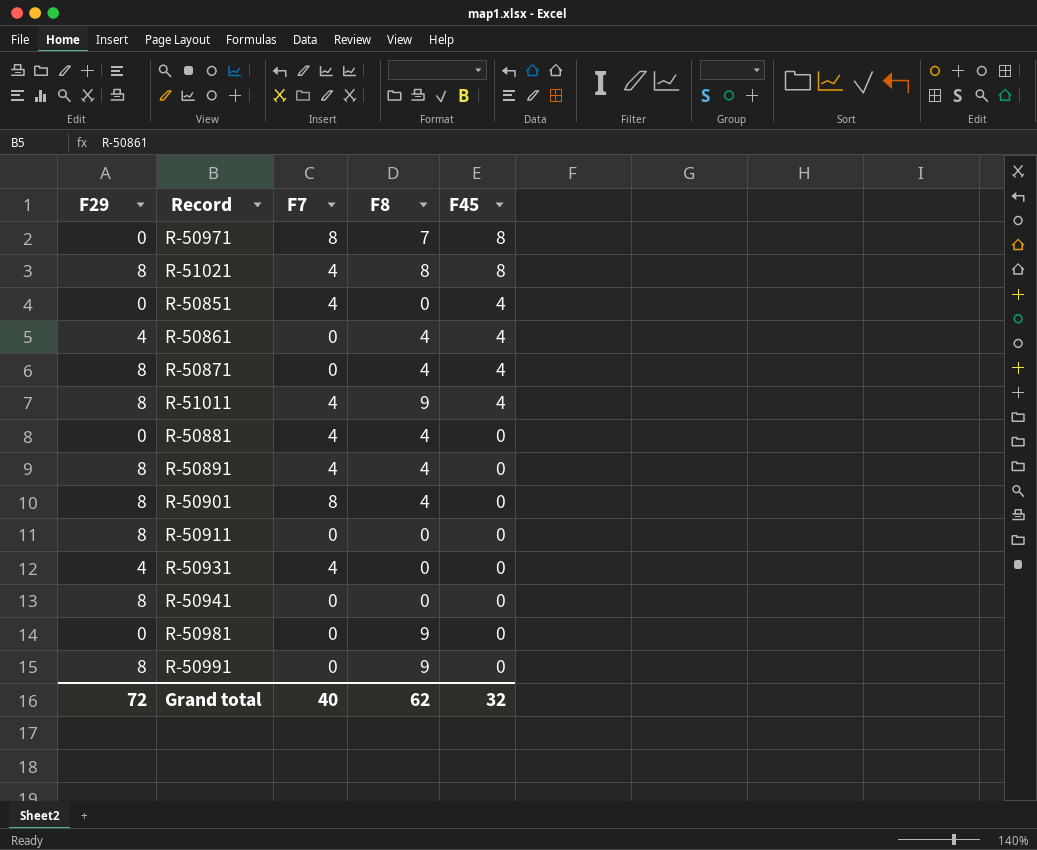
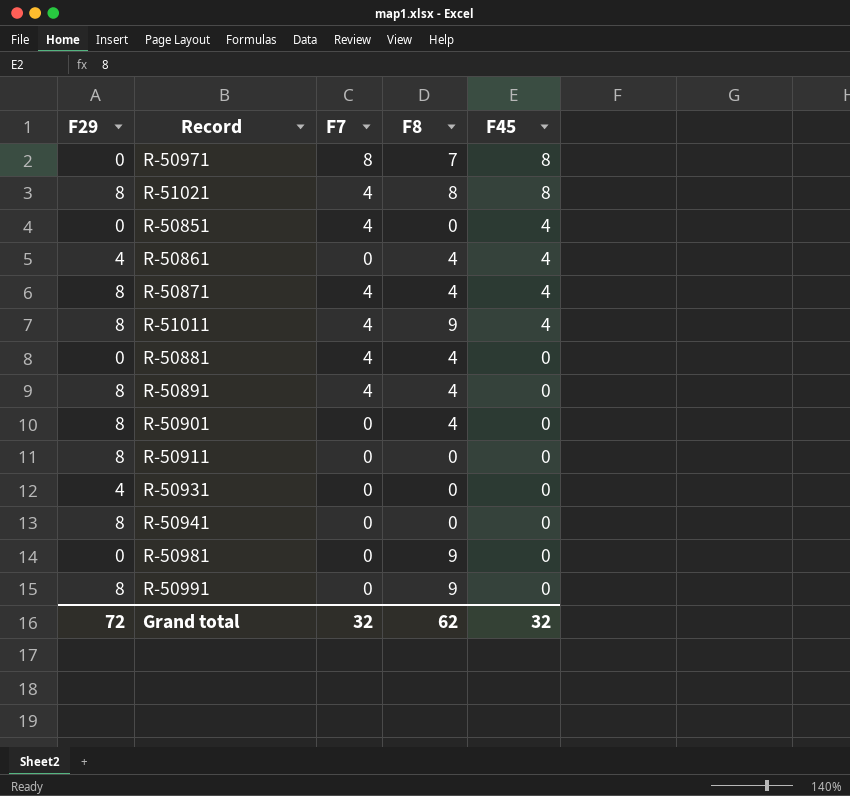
R-50871 | F7: 0 -> 4
R-50901 | F7: 8 -> 0
R-50931 | F7: 4 -> 0
Grand total | F7: 40 -> 32

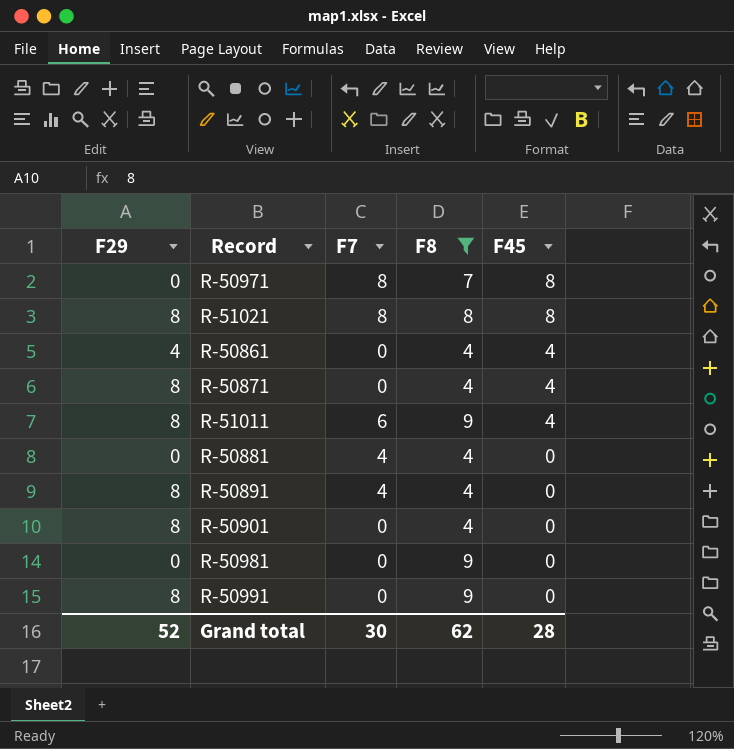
filter: none -> F8 != 0
R-51021 | F7: 4 -> 8
R-50871 | F7: 4 -> 0
R-51011 | F7: 4 -> 6
Grand total | F29: 72 -> 52
Grand total | F7: 32 -> 30
Grand total | F45: 32 -> 28

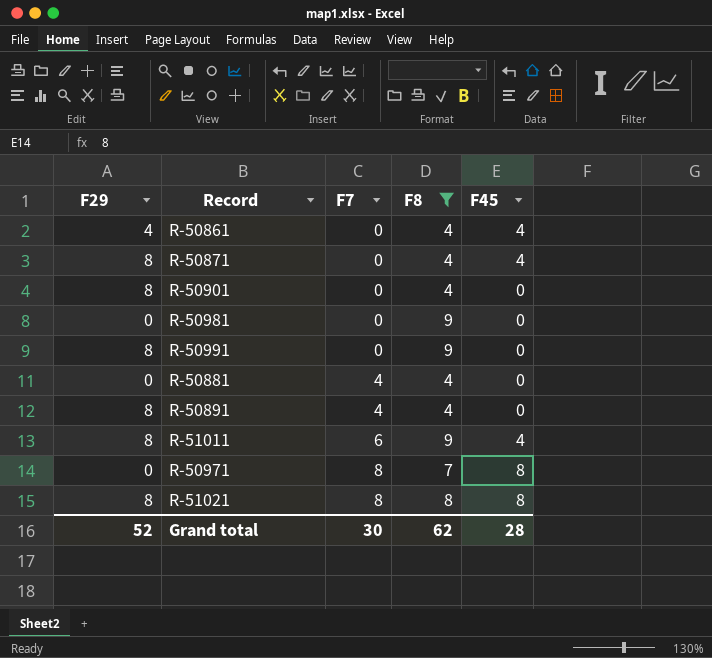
row order: F45 descending -> F7 ascending

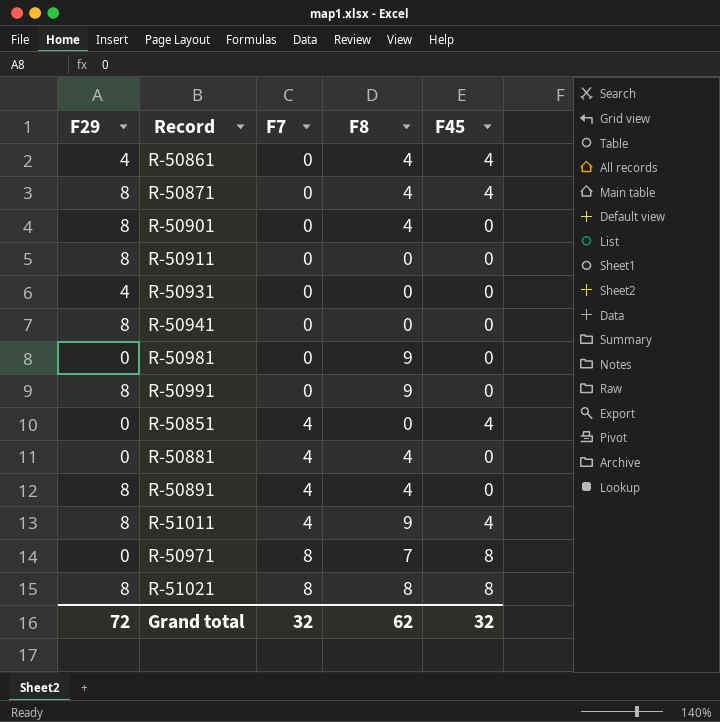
filter: F8 != 0 -> none
R-51011 | F7: 6 -> 4
Grand total | F29: 52 -> 72
Grand total | F7: 30 -> 32
Grand total | F45: 28 -> 32

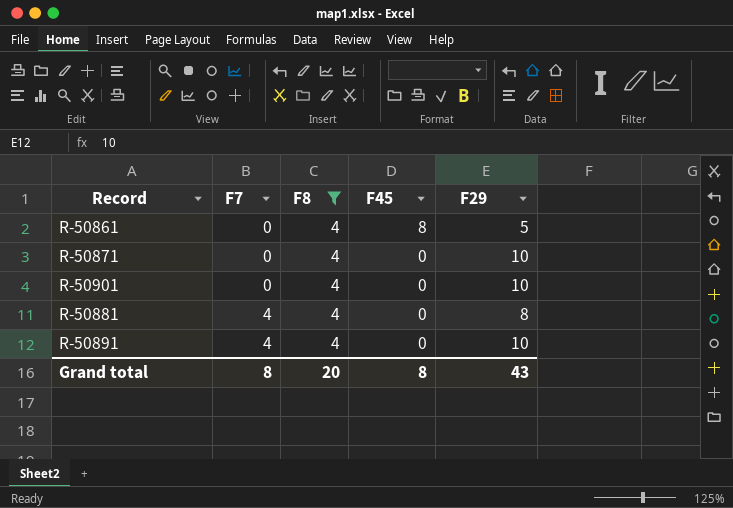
filter: none -> F8 = 4
column F29 | position: 1 -> 5
R-50861 | F45: 4 -> 8
R-50861 | F29: 4 -> 5
R-50871 | F45: 4 -> 0
R-50871 | F29: 8 -> 10
R-50901 | F29: 8 -> 10
R-50881 | F29: 0 -> 8
R-50891 | F29: 8 -> 10
Grand total | F7: 32 -> 8
Grand total | F8: 62 -> 20
Grand total | F45: 32 -> 8
Grand total | F29: 72 -> 43

